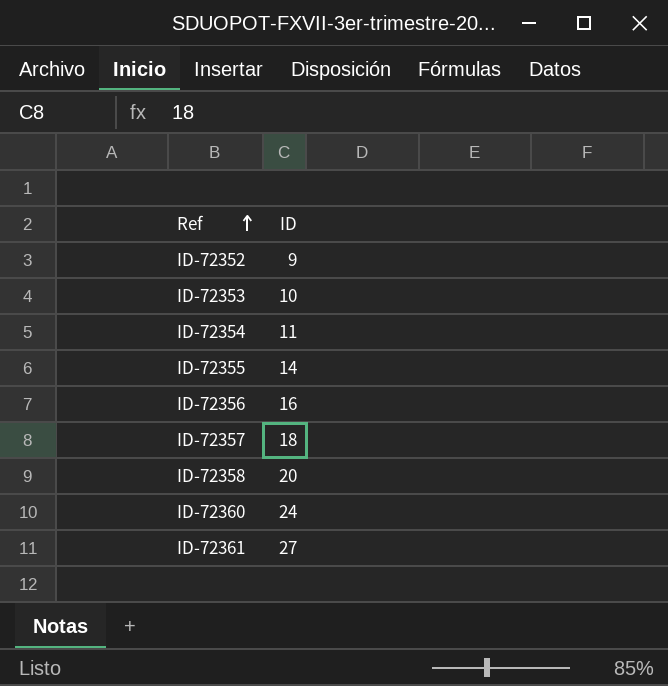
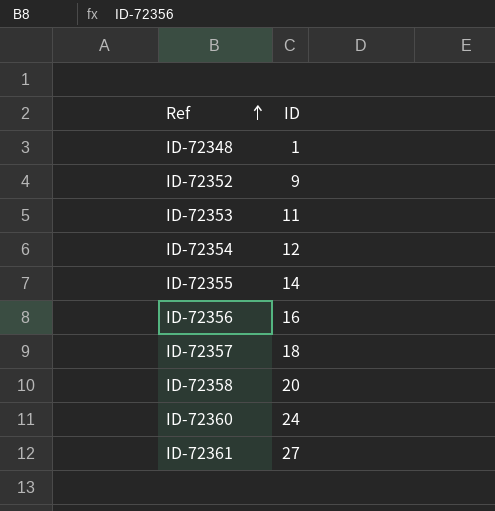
row ID-72348: none -> 1
ID-72353 | ID: 10 -> 11
ID-72354 | ID: 11 -> 12

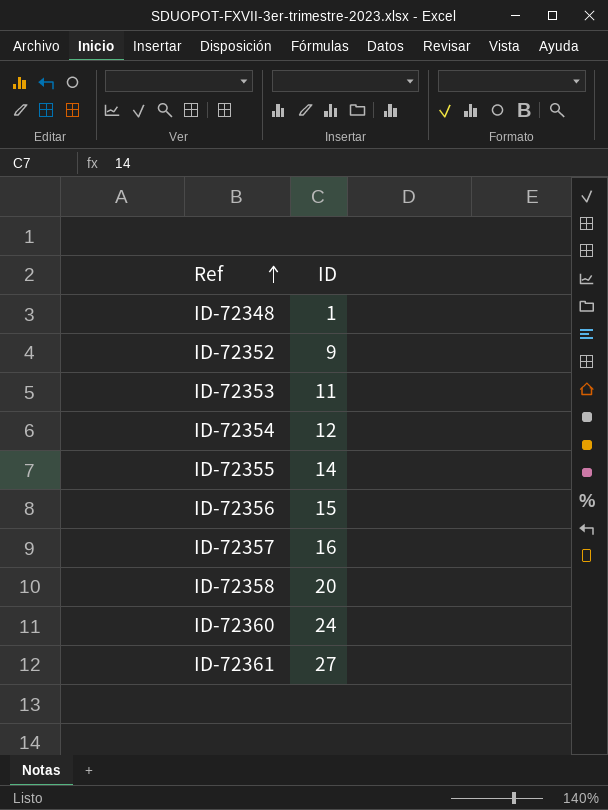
ID-72356 | ID: 16 -> 15
ID-72357 | ID: 18 -> 16

